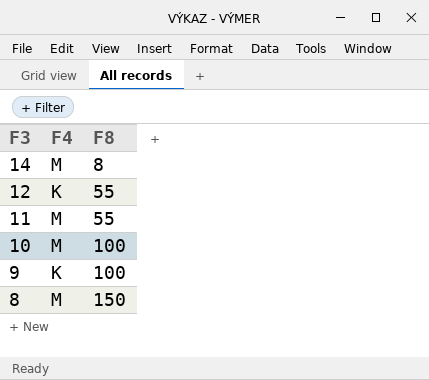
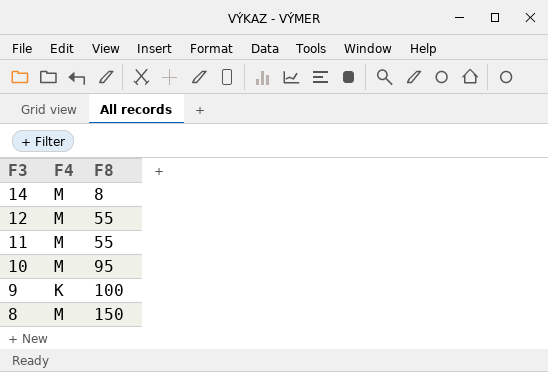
12 | F4: K -> M
10 | F8: 100 -> 95

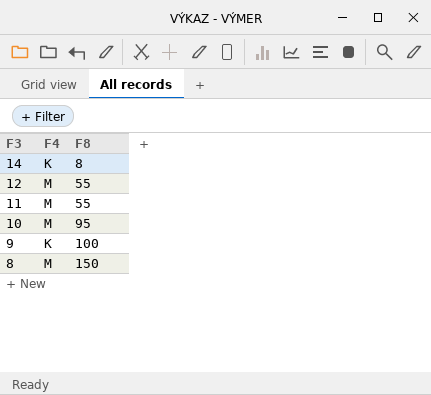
14 | F4: M -> K

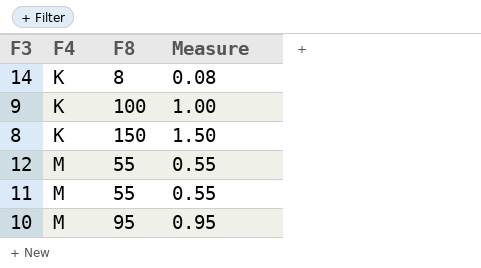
row order: F3 descending -> F4 ascending
column Measure | formula: none -> [F8] * 0.01
8 | F4: M -> K

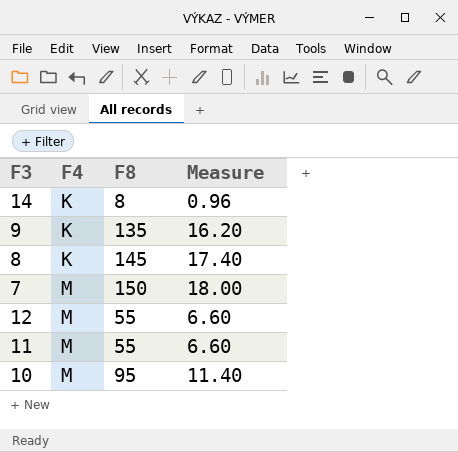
column Measure | formula: [F8] * 0.01 -> [F8] * 0.12
9 | F8: 100 -> 135
8 | F8: 150 -> 145
row 7: none -> M | 150 | 18.00

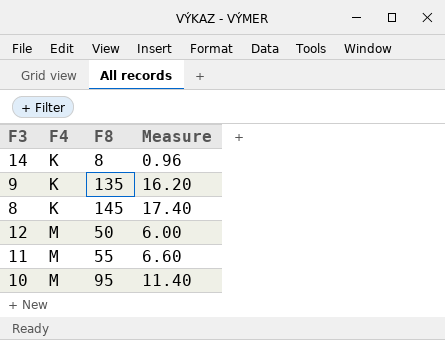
row 7: M | 150 | 18.00 -> none
12 | F8: 55 -> 50
12 | Measure: 6.60 -> 6.00

